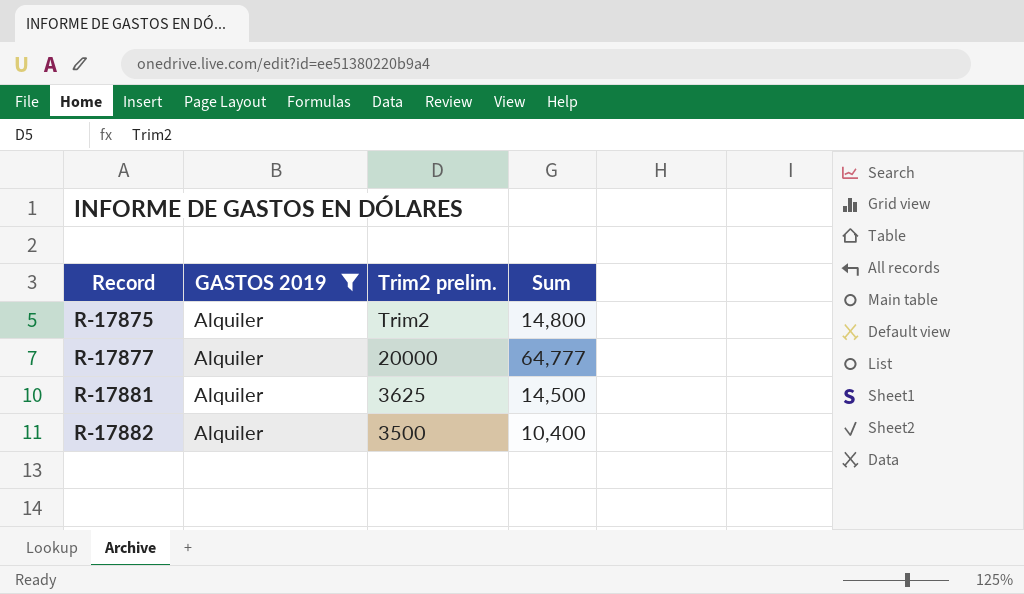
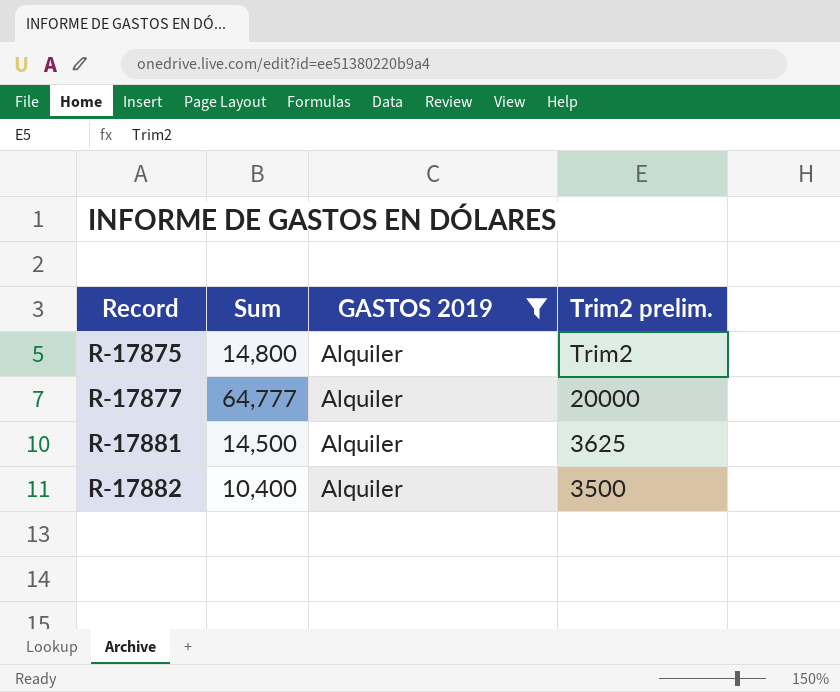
column Sum | position: 4 -> 2

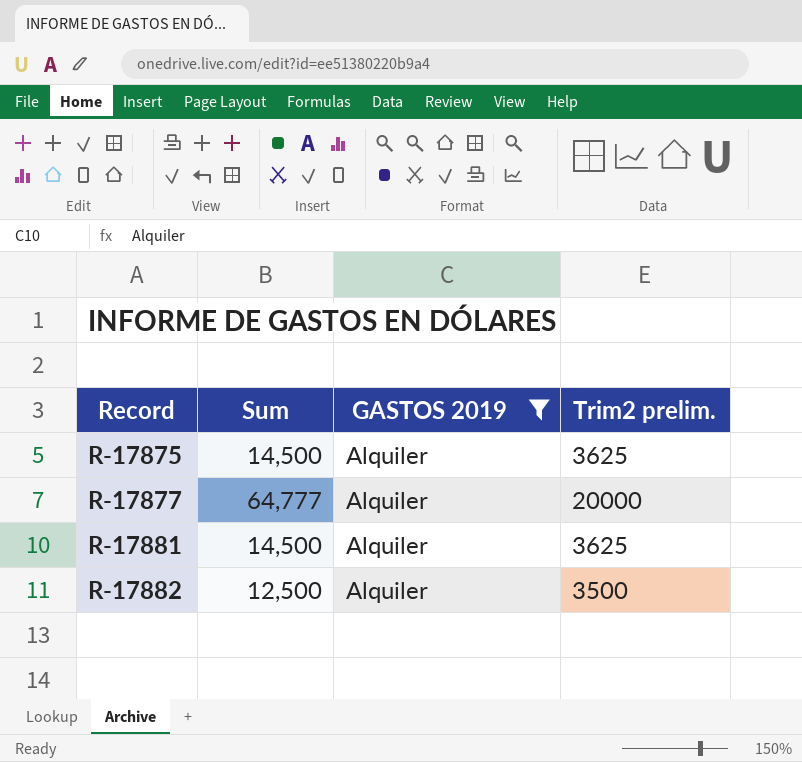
R-17875 | Sum: 14,800 -> 14,500
R-17875 | Trim2 prelim.: Trim2 -> 3625
R-17882 | Sum: 10,400 -> 12,500

